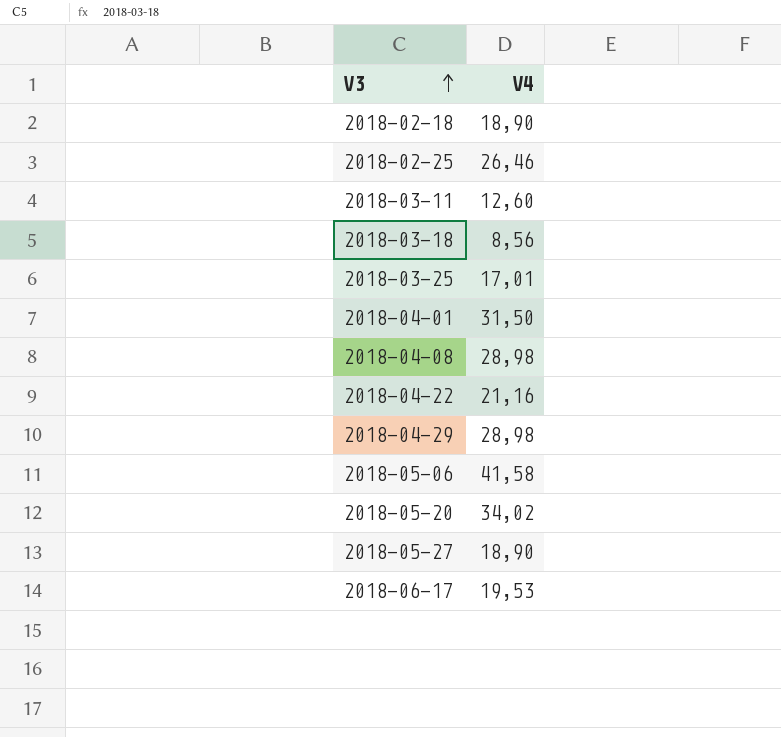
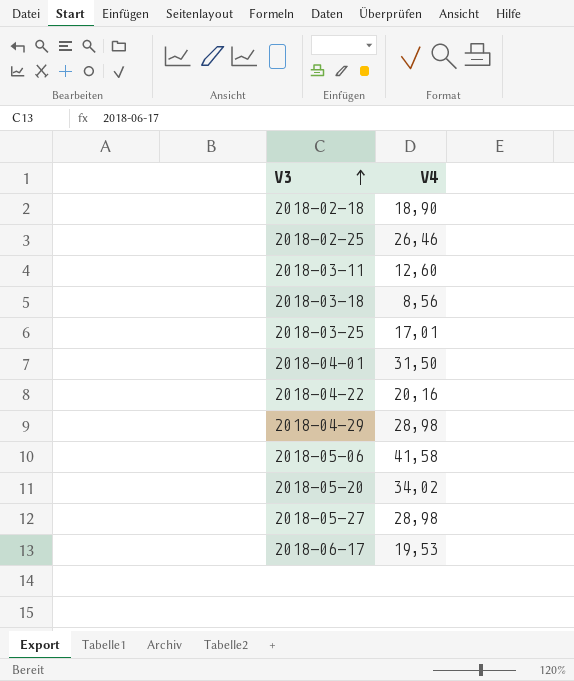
row 2018-04-08: 28,98 -> none
2018-04-22 | V4: 21,16 -> 20,16
2018-05-27 | V4: 18,90 -> 28,98

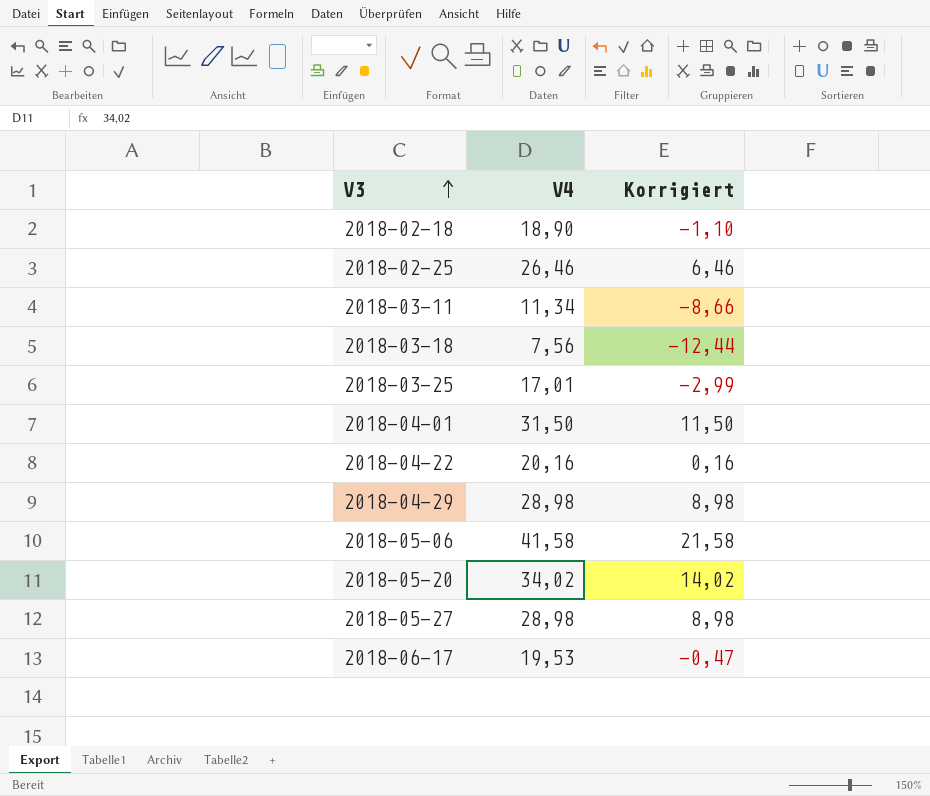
column Korrigiert | formula: none -> [V4] - 20
2018-03-11 | V4: 12,60 -> 11,34
2018-03-18 | V4: 8,56 -> 7,56

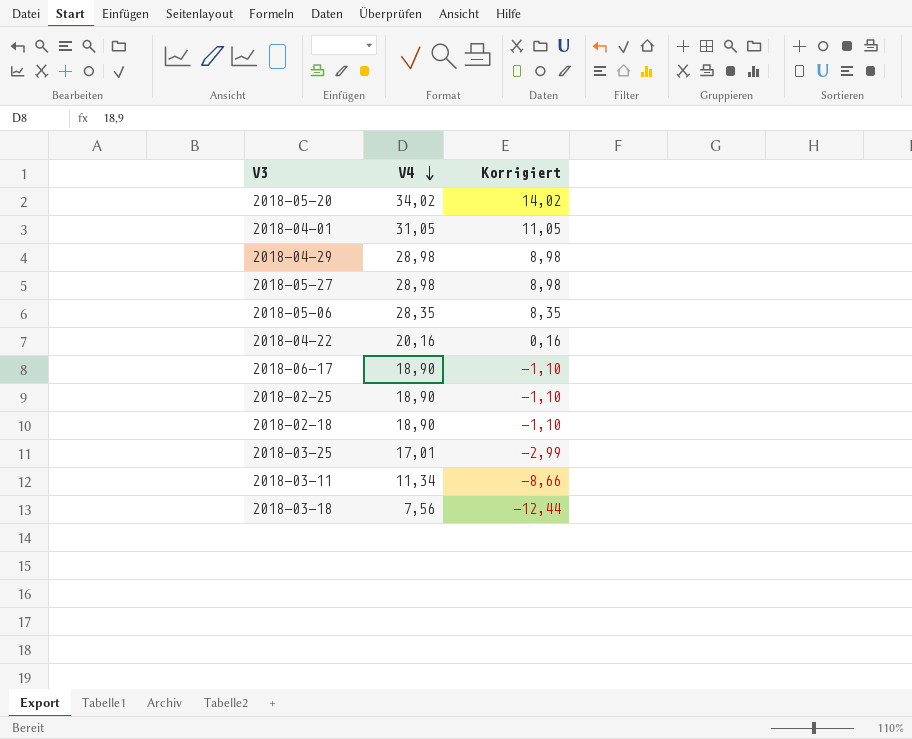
row order: V3 ascending -> V4 descending
2018-04-01 | V4: 31,50 -> 31,05
2018-04-01 | Korrigiert: 11,50 -> 11,05
2018-05-06 | V4: 41,58 -> 28,35
2018-05-06 | Korrigiert: 21,58 -> 8,35
2018-06-17 | V4: 19,53 -> 18,90
2018-06-17 | Korrigiert: -0,47 -> -1,10
2018-02-25 | V4: 26,46 -> 18,90
2018-02-25 | Korrigiert: 6,46 -> -1,10

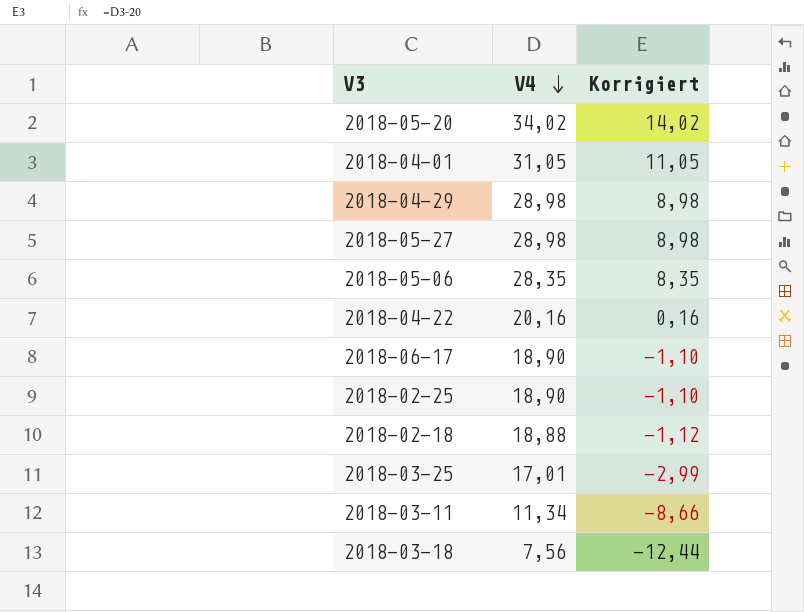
2018-02-18 | V4: 18,90 -> 18,88
2018-02-18 | Korrigiert: -1,10 -> -1,12

